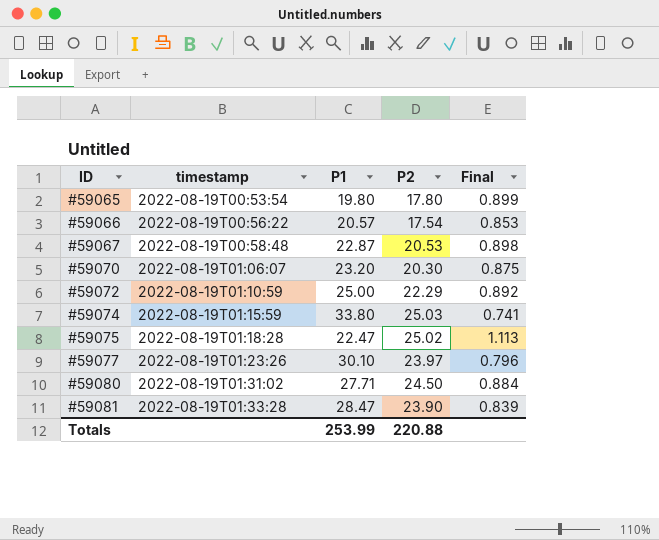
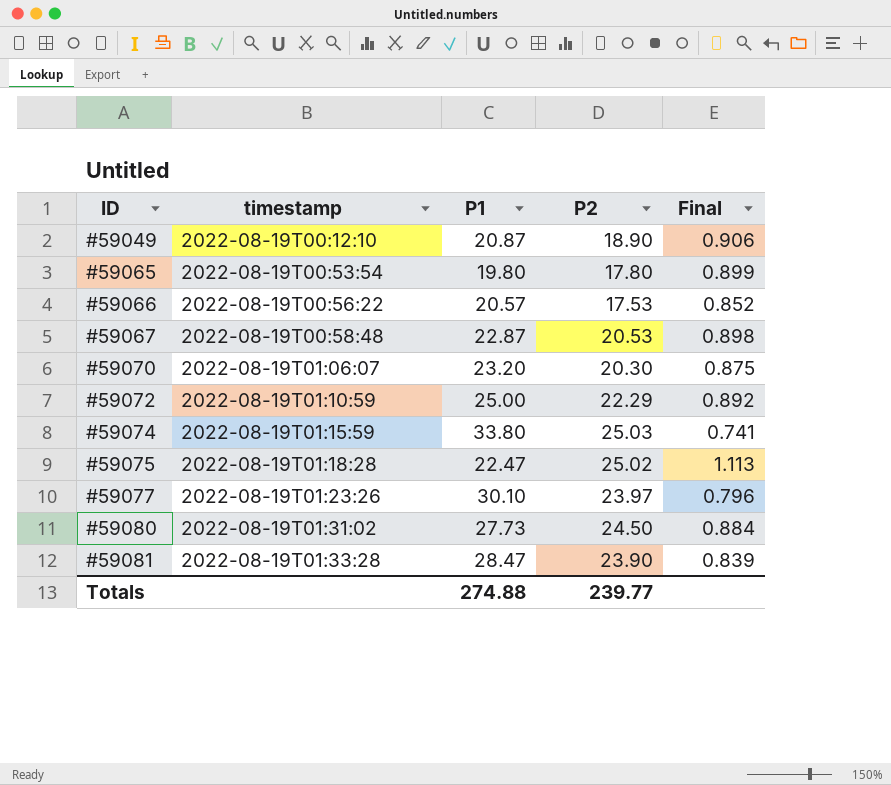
row #59049: none -> 2022-08-19T00:12:10 | 20.87 | 18.90 | 0.906
#59066 | P2: 17.54 -> 17.53
#59066 | Final: 0.853 -> 0.852
#59080 | P1: 27.71 -> 27.73
Totals | P1: 253.99 -> 274.88
Totals | P2: 220.88 -> 239.77

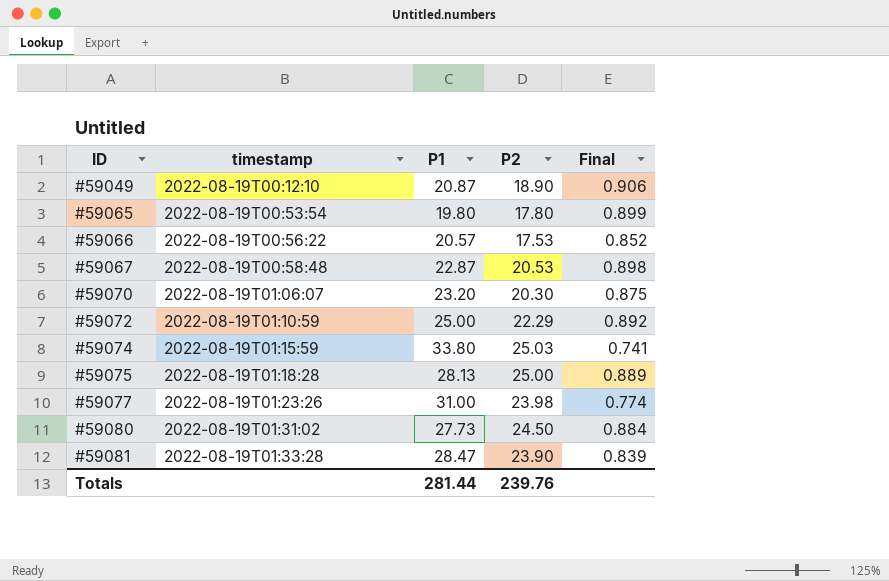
#59075 | P1: 22.47 -> 28.13
#59075 | P2: 25.02 -> 25.00
#59075 | Final: 1.113 -> 0.889
#59077 | P1: 30.10 -> 31.00
#59077 | P2: 23.97 -> 23.98
#59077 | Final: 0.796 -> 0.774
Totals | P1: 274.88 -> 281.44
Totals | P2: 239.77 -> 239.76

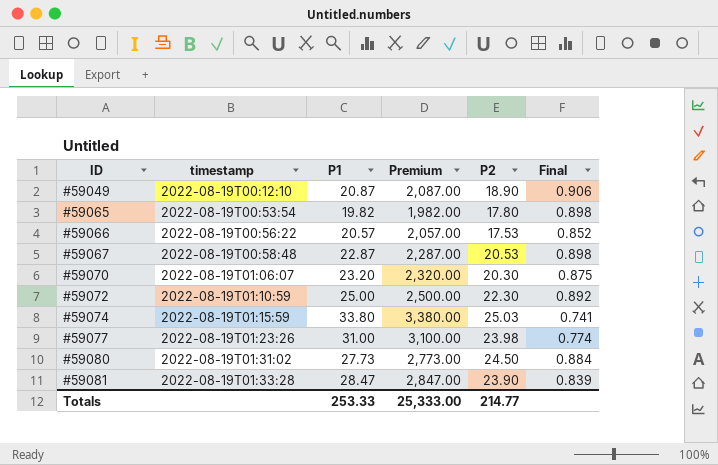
column Premium | formula: none -> [P1] * 100
row #59075: 2022-08-19T01:18:28 | 28.13 | 25.00 | 0.889 -> none
#59065 | P1: 19.80 -> 19.82
#59065 | Final: 0.899 -> 0.898
#59072 | P2: 22.29 -> 22.30
Totals | P1: 281.44 -> 253.33
Totals | P2: 239.76 -> 214.77

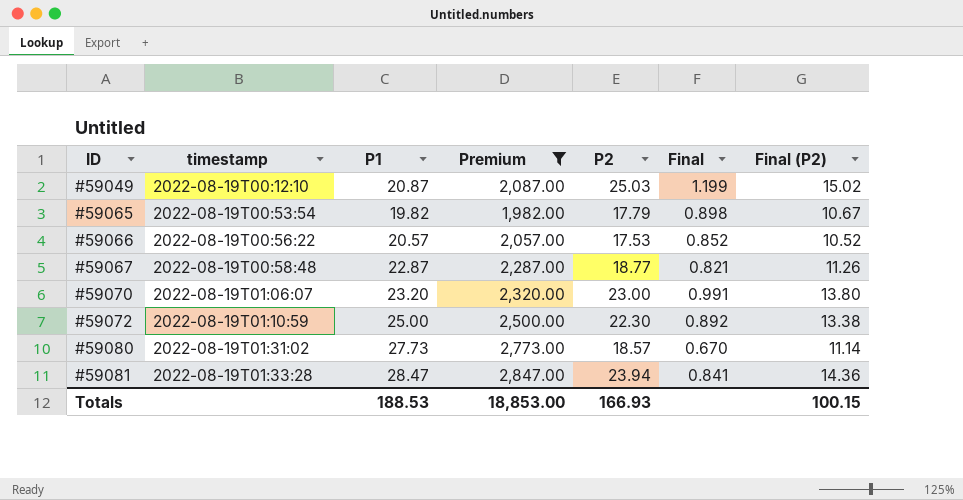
filter: none -> Premium <= 2,847.00
column Final (P2) | formula: none -> [P2] * 0.6
#59049 | P2: 18.90 -> 25.03
#59049 | Final: 0.906 -> 1.199
#59065 | P2: 17.80 -> 17.79
#59067 | P2: 20.53 -> 18.77
#59067 | Final: 0.898 -> 0.821
#59070 | P2: 20.30 -> 23.00
#59070 | Final: 0.875 -> 0.991
#59080 | P2: 24.50 -> 18.57
#59080 | Final: 0.884 -> 0.670
#59081 | P2: 23.90 -> 23.94
#59081 | Final: 0.839 -> 0.841
Totals | P1: 253.33 -> 188.53
Totals | Premium: 25,333.00 -> 18,853.00
Totals | P2: 214.77 -> 166.93

